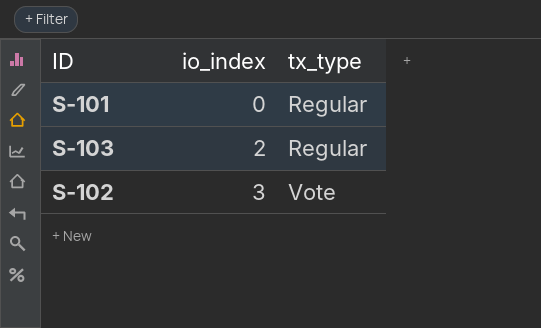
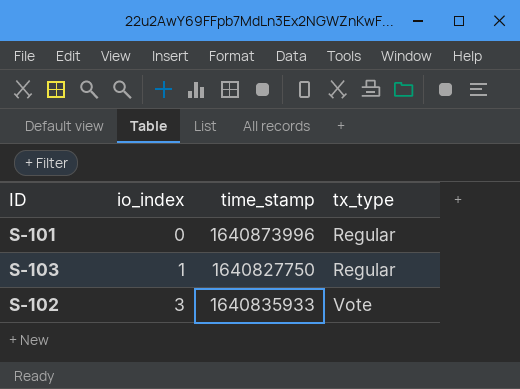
column time_stamp | position: none -> 3
S-103 | io_index: 2 -> 1

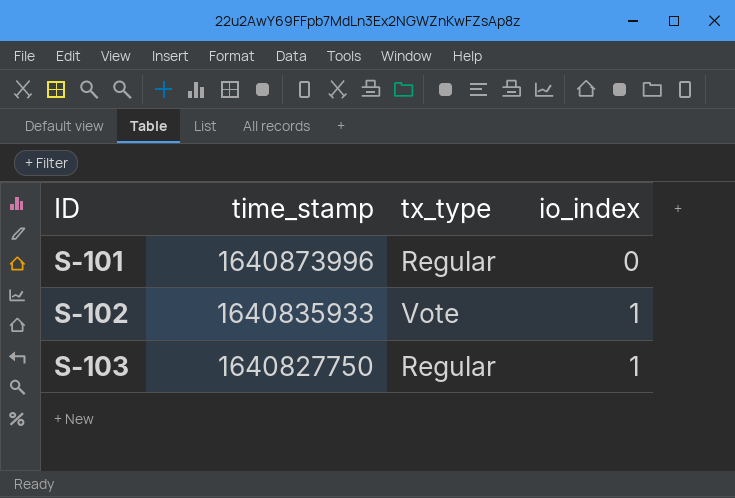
row order: io_index ascending -> ID ascending
column io_index | position: 2 -> 4
S-102 | io_index: 3 -> 1

